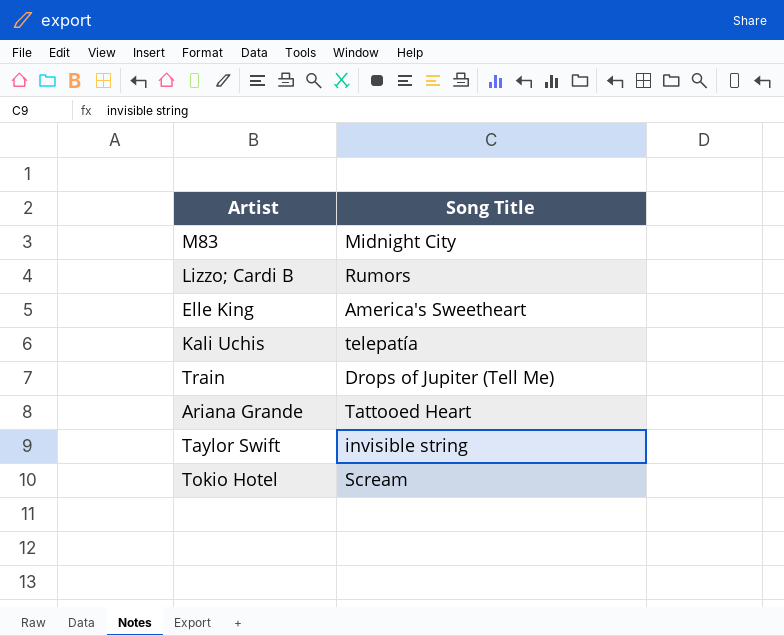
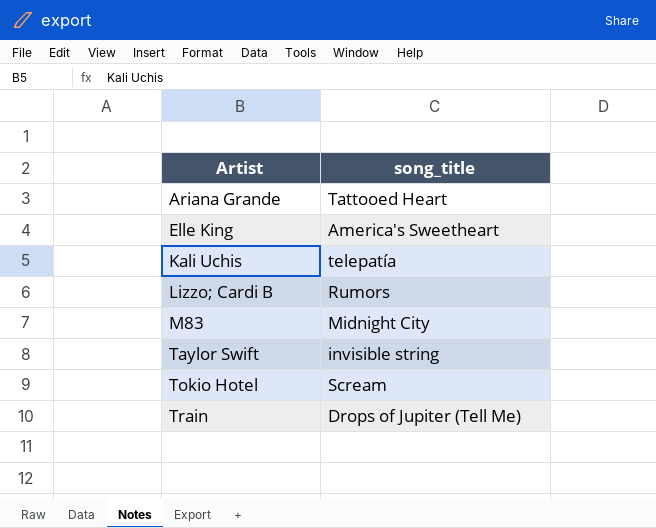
row order: none -> Artist ascending
column name: Song Title -> song_title

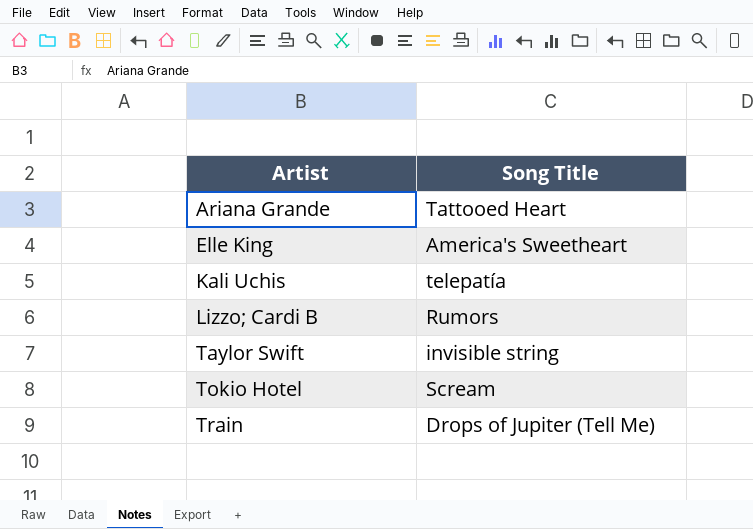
column name: song_title -> Song Title
row M83: Midnight City -> none

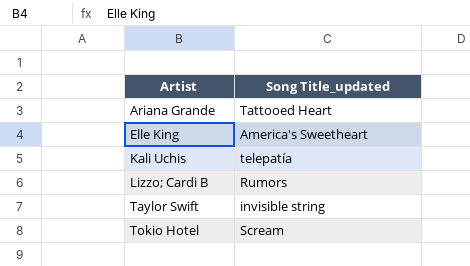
column name: Song Title -> Song Title_updated
row Train: Drops of Jupiter (Tell Me) -> none

